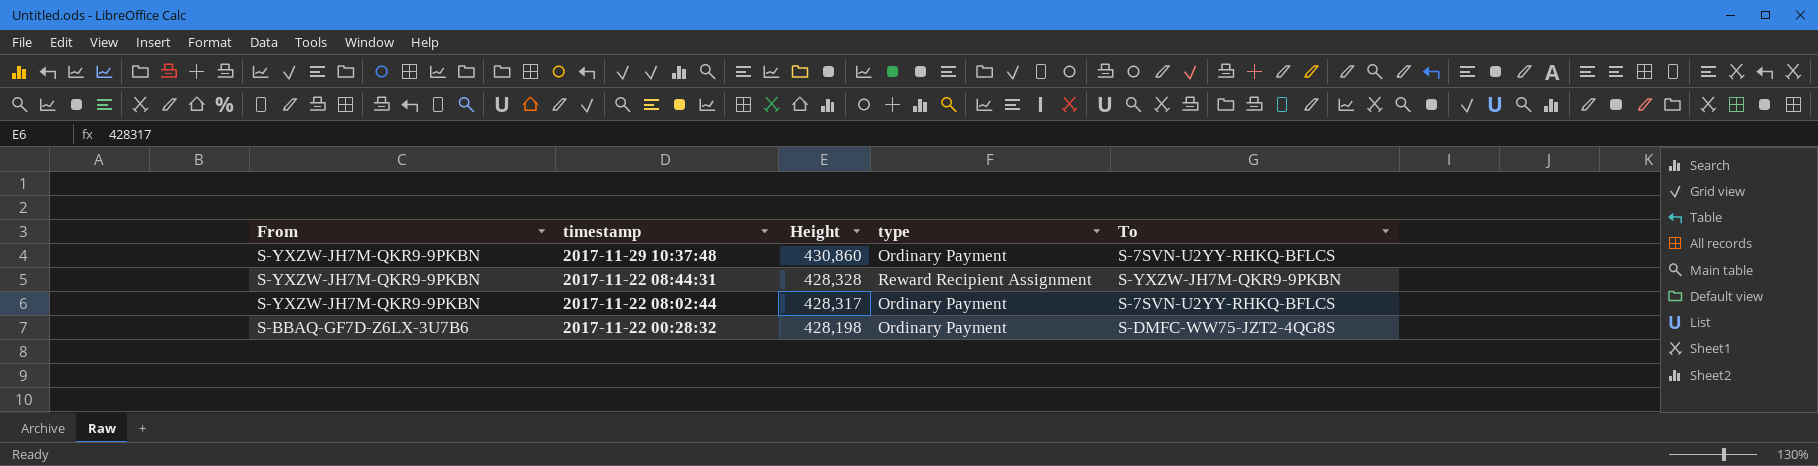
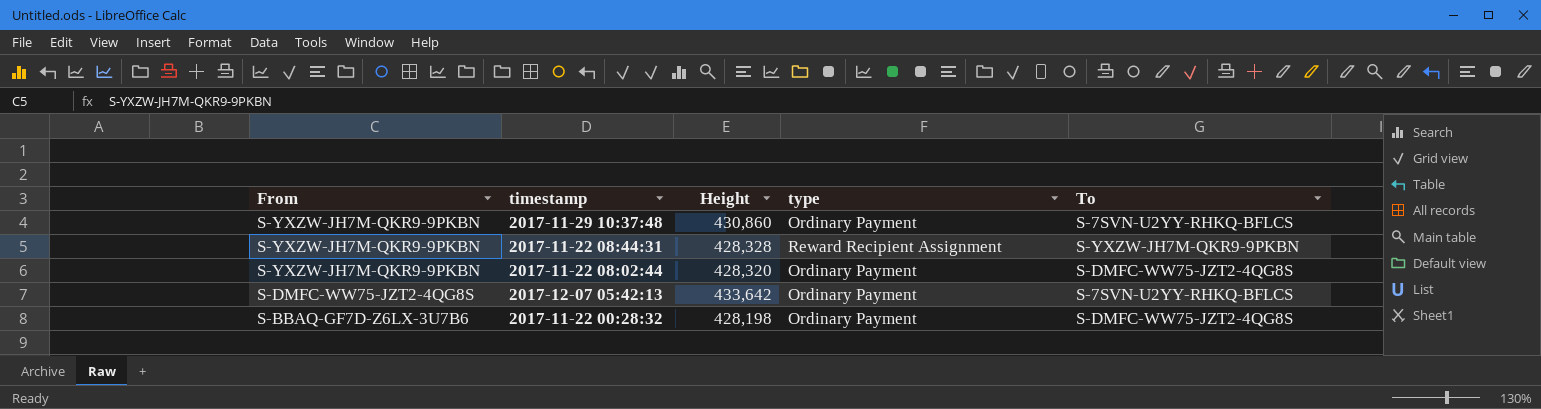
2017-11-22 08:02:44 | Height: 428,317 -> 428,320
2017-11-22 08:02:44 | To: S-7SVN-U2YY-RHKQ-BFLCS -> S-DMFC-WW75-JZT2-4QG8S
row 2017-12-07 05:42:13: none -> S-DMFC-WW75-JZT2-4QG8S | 433,642 | Ordinary Payment | S-7SVN-U2YY-RHKQ-BFLCS

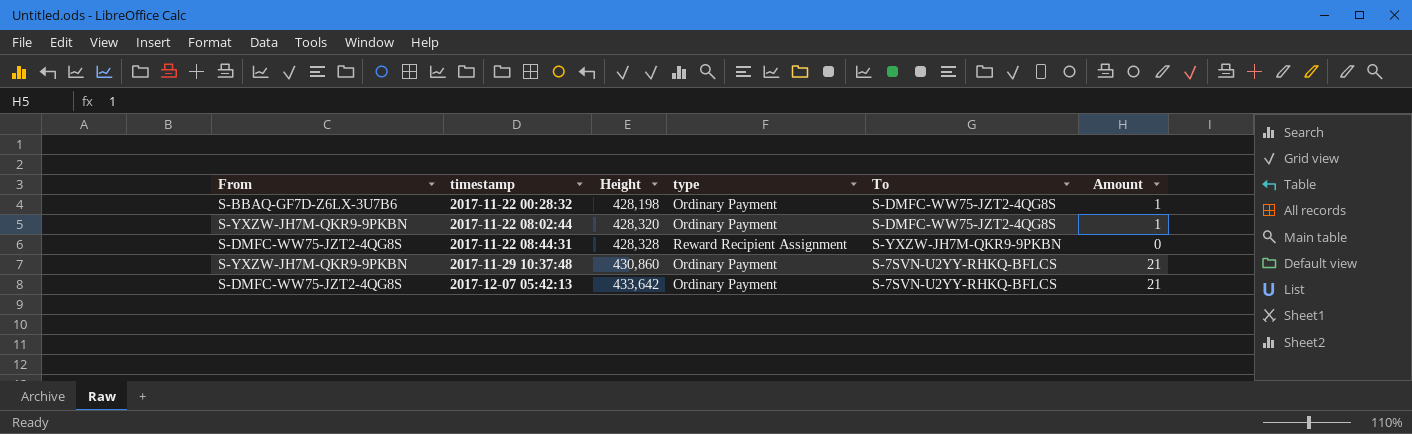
row order: From descending -> timestamp ascending
column Amount | position: none -> 6
2017-11-22 08:44:31 | From: S-YXZW-JH7M-QKR9-9PKBN -> S-DMFC-WW75-JZT2-4QG8S

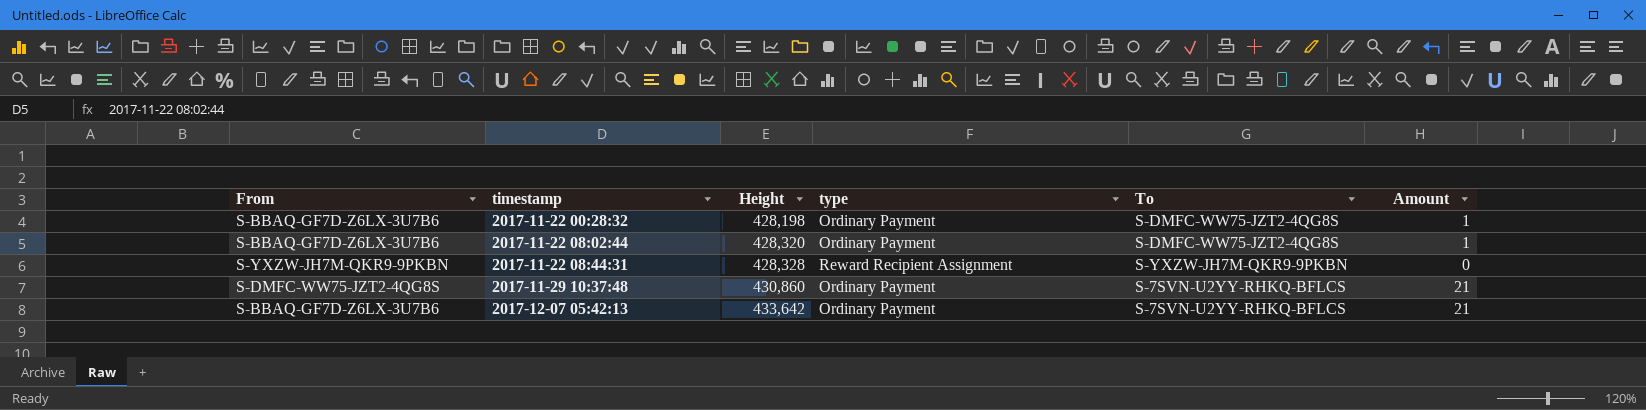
2017-11-22 08:02:44 | From: S-YXZW-JH7M-QKR9-9PKBN -> S-BBAQ-GF7D-Z6LX-3U7B6
2017-11-22 08:44:31 | From: S-DMFC-WW75-JZT2-4QG8S -> S-YXZW-JH7M-QKR9-9PKBN
2017-11-29 10:37:48 | From: S-YXZW-JH7M-QKR9-9PKBN -> S-DMFC-WW75-JZT2-4QG8S
2017-12-07 05:42:13 | From: S-DMFC-WW75-JZT2-4QG8S -> S-BBAQ-GF7D-Z6LX-3U7B6

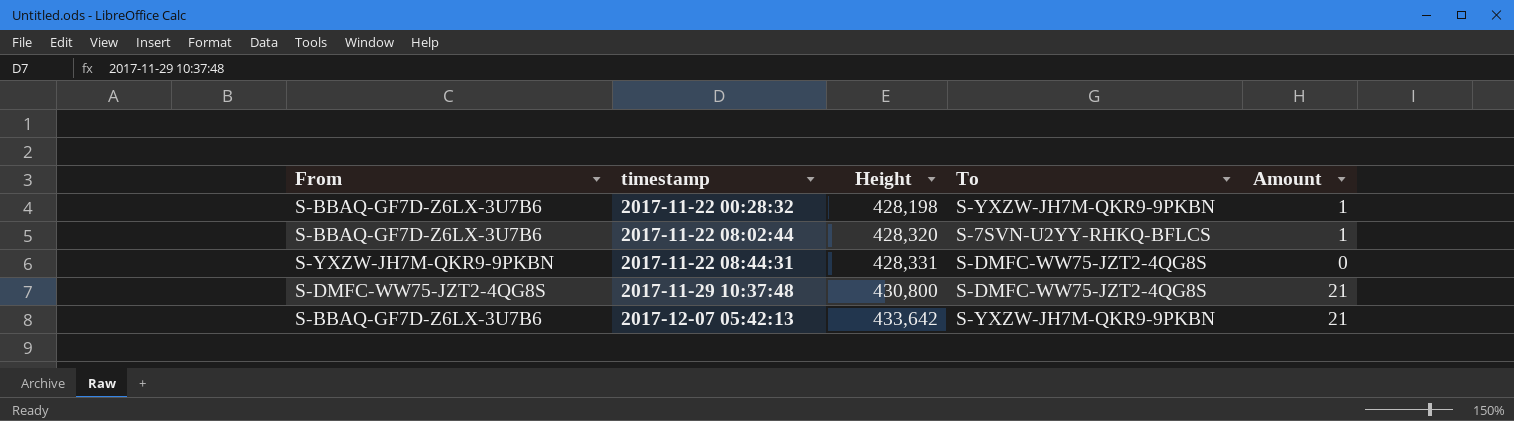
column type | position: 4 -> none
2017-11-22 00:28:32 | To: S-DMFC-WW75-JZT2-4QG8S -> S-YXZW-JH7M-QKR9-9PKBN
2017-11-22 08:02:44 | To: S-DMFC-WW75-JZT2-4QG8S -> S-7SVN-U2YY-RHKQ-BFLCS
2017-11-22 08:44:31 | Height: 428,328 -> 428,331
2017-11-22 08:44:31 | To: S-YXZW-JH7M-QKR9-9PKBN -> S-DMFC-WW75-JZT2-4QG8S
2017-11-29 10:37:48 | Height: 430,860 -> 430,800
2017-11-29 10:37:48 | To: S-7SVN-U2YY-RHKQ-BFLCS -> S-DMFC-WW75-JZT2-4QG8S
2017-12-07 05:42:13 | To: S-7SVN-U2YY-RHKQ-BFLCS -> S-YXZW-JH7M-QKR9-9PKBN

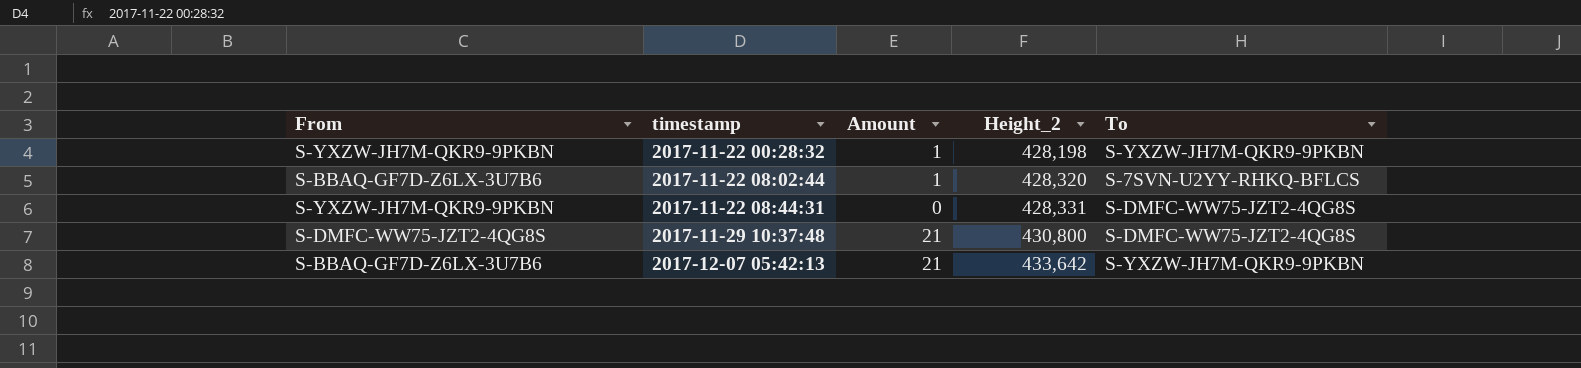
column Amount | position: 5 -> 3
column name: Height -> Height_2
2017-11-22 00:28:32 | From: S-BBAQ-GF7D-Z6LX-3U7B6 -> S-YXZW-JH7M-QKR9-9PKBN

